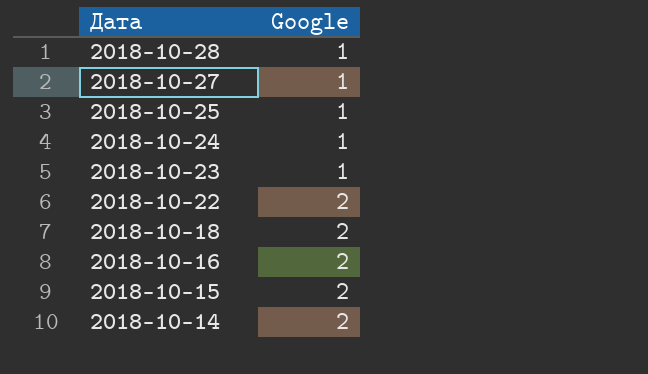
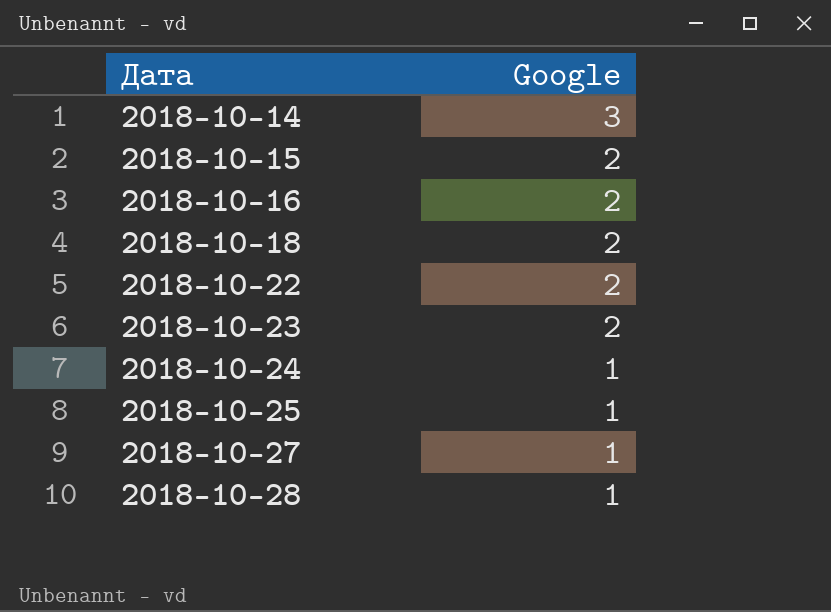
row order: Дата descending -> Дата ascending
2018-10-14 | Google: 2 -> 3
2018-10-23 | Google: 1 -> 2

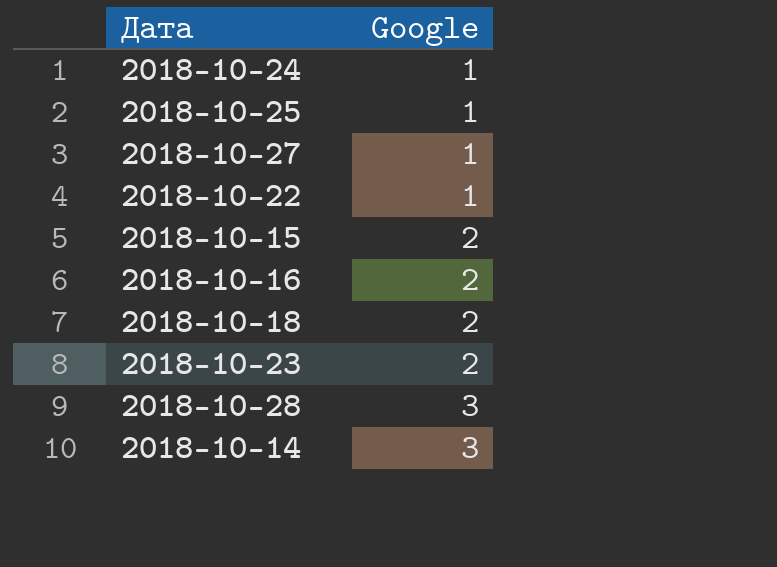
row order: Дата ascending -> Google ascending
2018-10-22 | Google: 2 -> 1
2018-10-28 | Google: 1 -> 3

